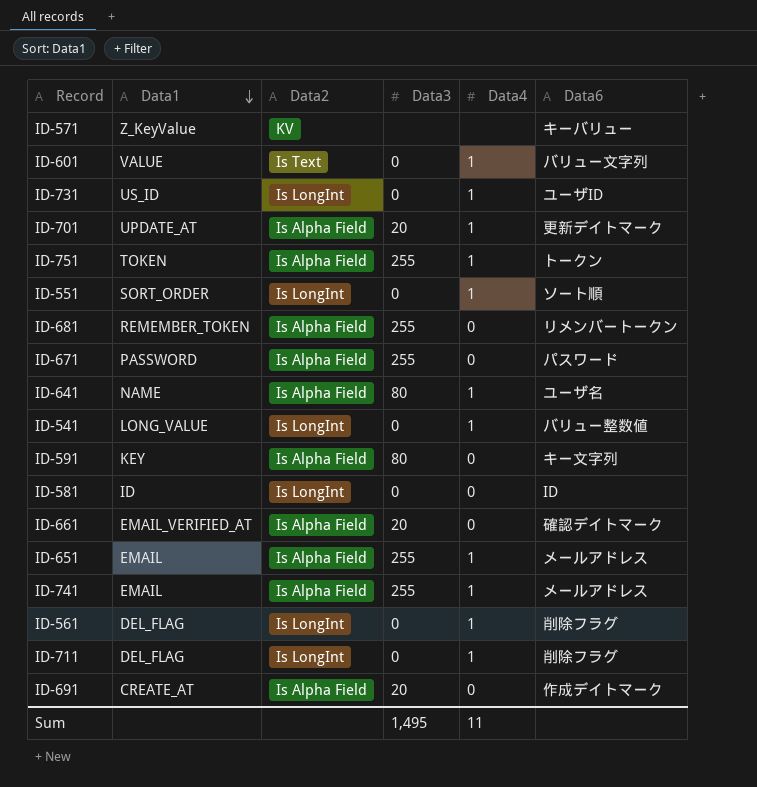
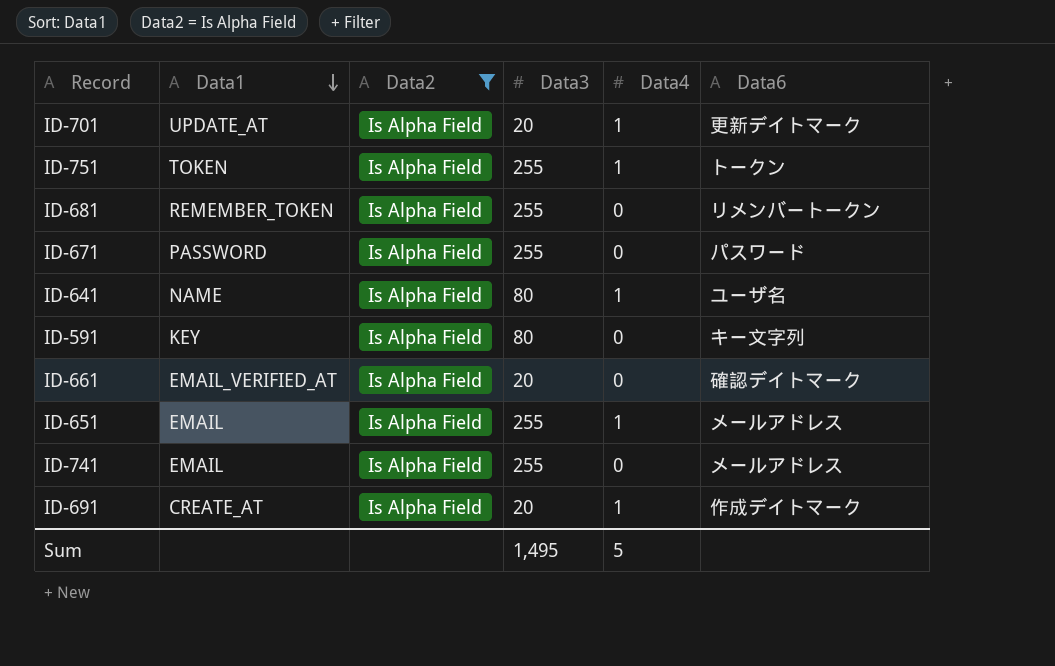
filter: none -> Data2 = Is Alpha Field
ID-741 | Data4: 1 -> 0
ID-691 | Data4: 0 -> 1
Sum | Data4: 11 -> 5

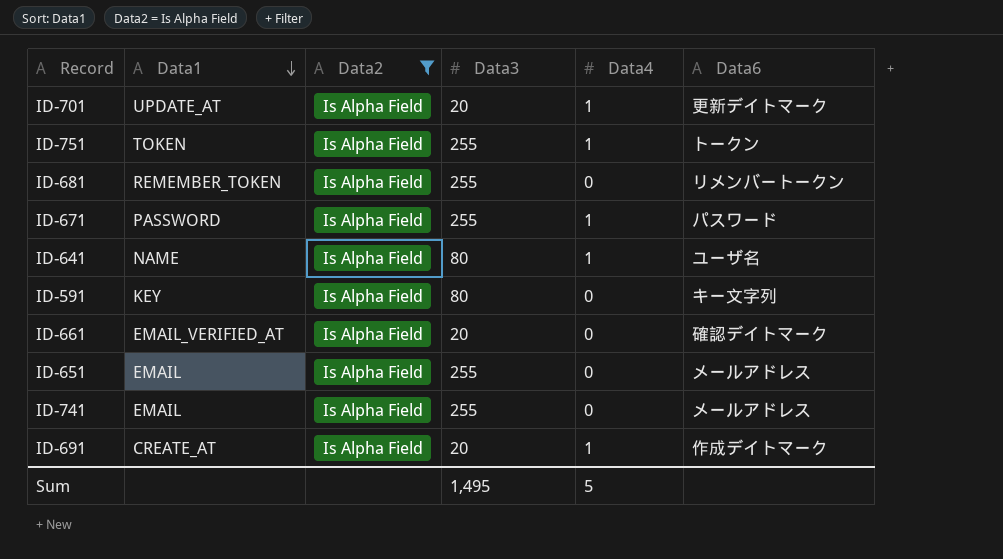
ID-671 | Data4: 0 -> 1
ID-651 | Data4: 1 -> 0

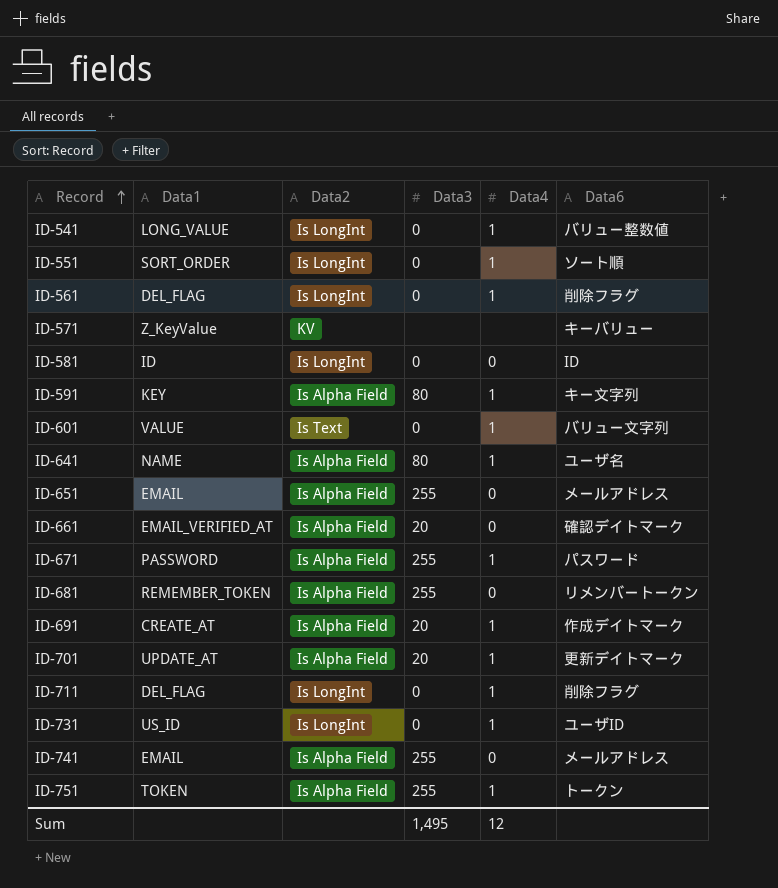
filter: Data2 = Is Alpha Field -> none
row order: Data1 descending -> Record ascending
ID-591 | Data4: 0 -> 1
Sum | Data4: 5 -> 12

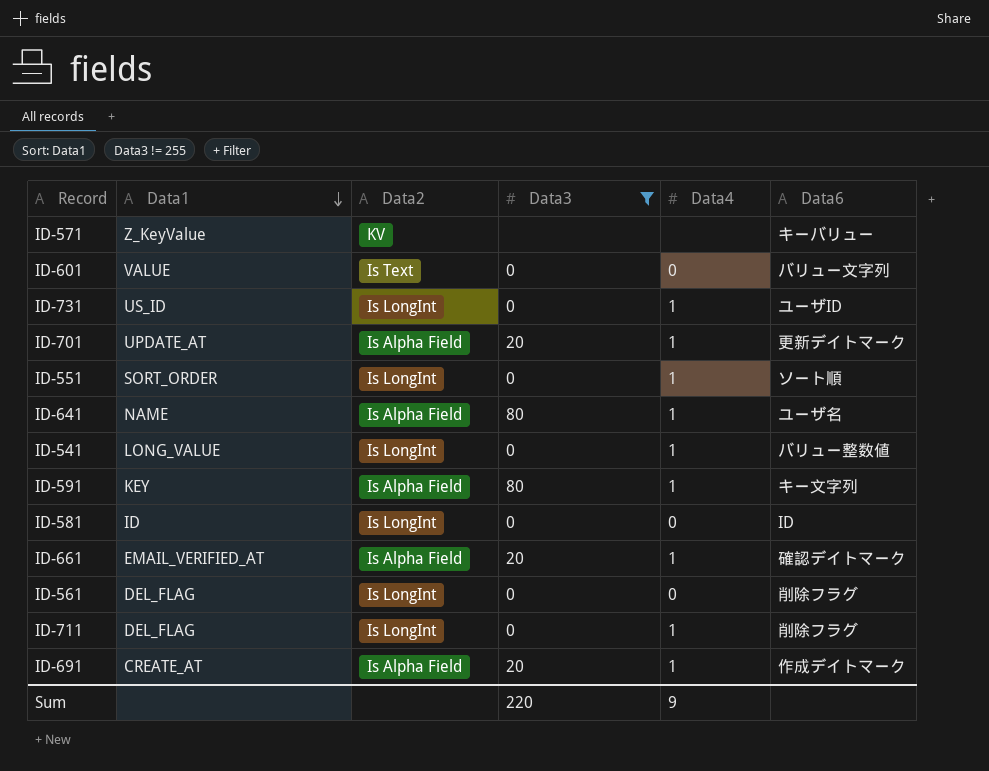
filter: none -> Data3 != 255
row order: Record ascending -> Data1 descending
ID-601 | Data4: 1 -> 0
ID-661 | Data4: 0 -> 1
ID-561 | Data4: 1 -> 0
Sum | Data3: 1,495 -> 220
Sum | Data4: 12 -> 9

